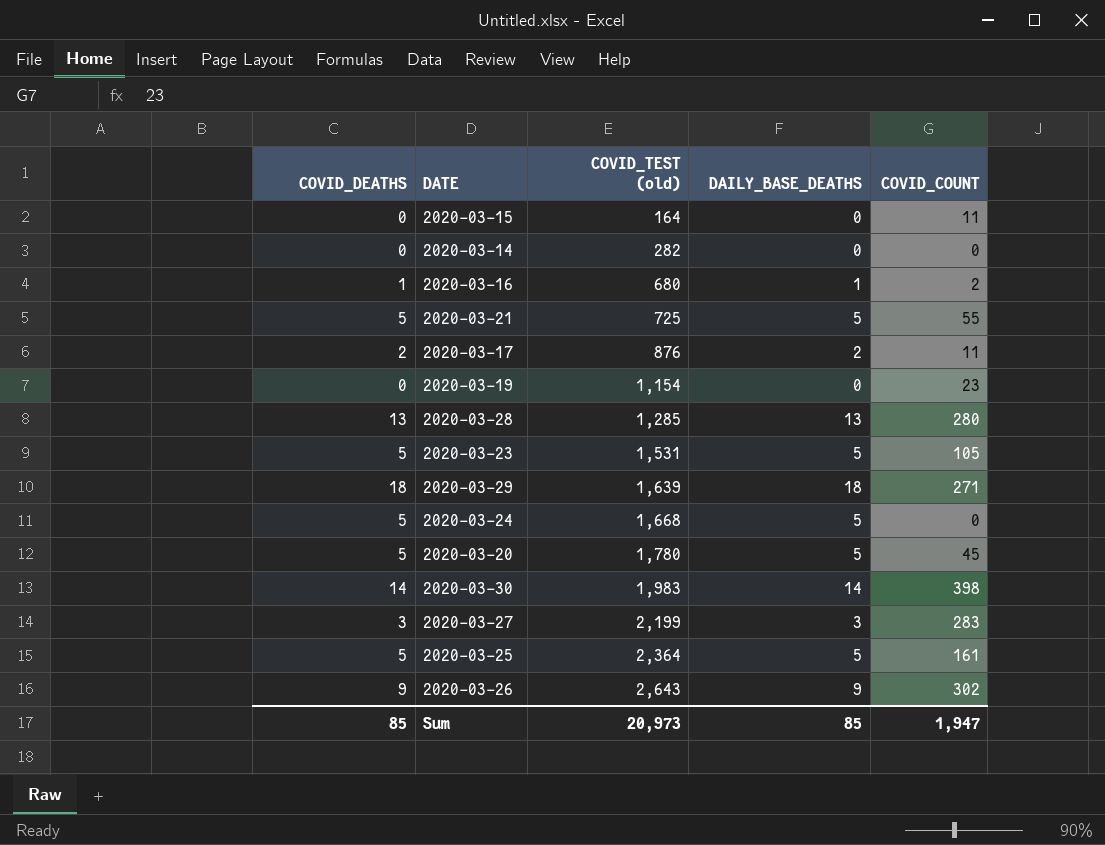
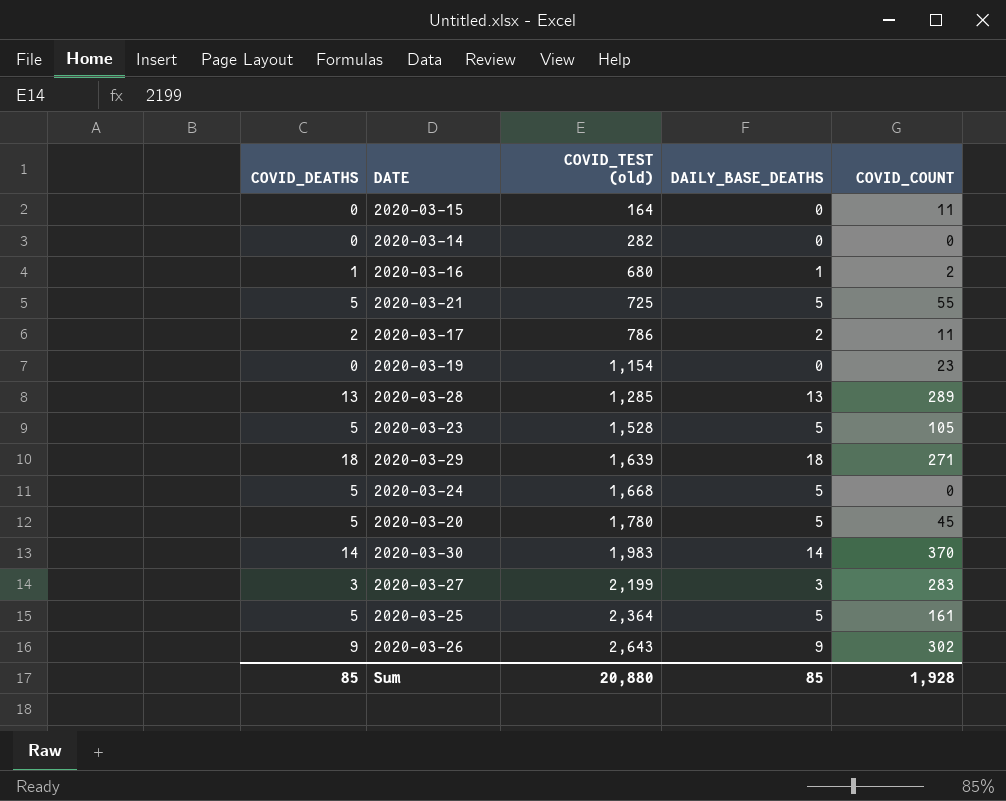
2020-03-17 | COVID_TEST (old): 876 -> 786
2020-03-28 | COVID_COUNT: 280 -> 289
2020-03-23 | COVID_TEST (old): 1,531 -> 1,528
2020-03-30 | COVID_COUNT: 398 -> 370
Sum | COVID_TEST (old): 20,973 -> 20,880
Sum | COVID_COUNT: 1,947 -> 1,928

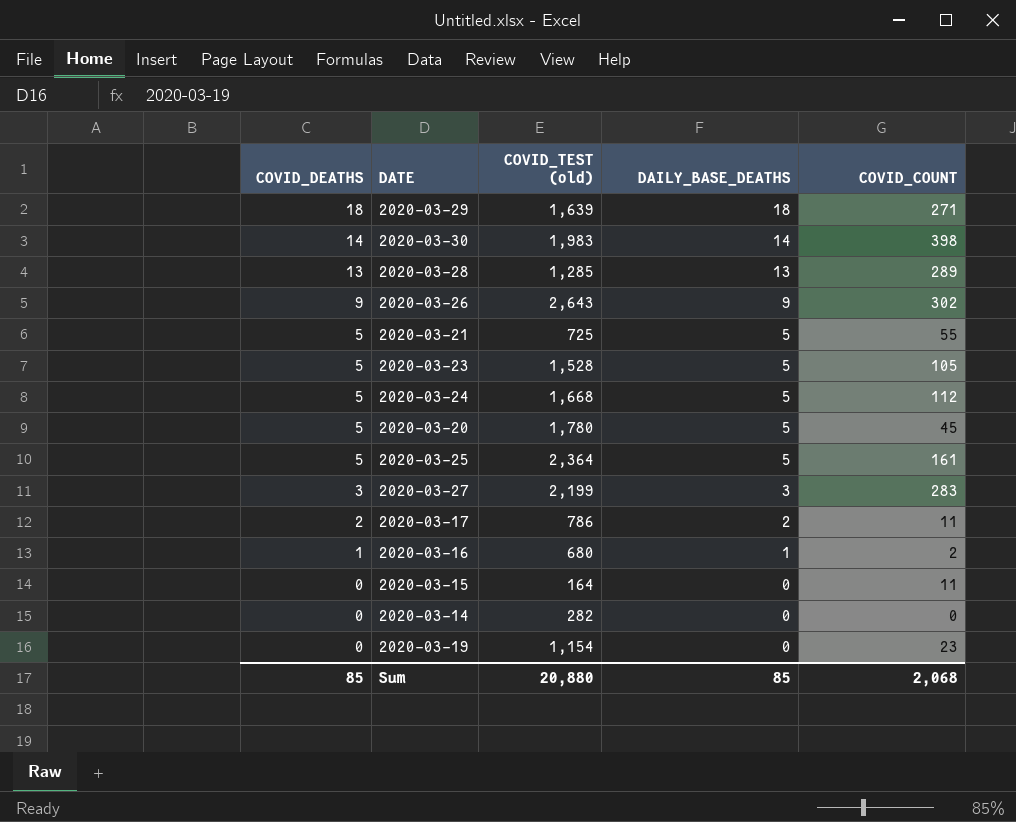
row order: COVID_TEST (old) ascending -> COVID_DEATHS descending
2020-03-30 | COVID_COUNT: 370 -> 398
2020-03-24 | COVID_COUNT: 0 -> 112
Sum | COVID_COUNT: 1,928 -> 2,068

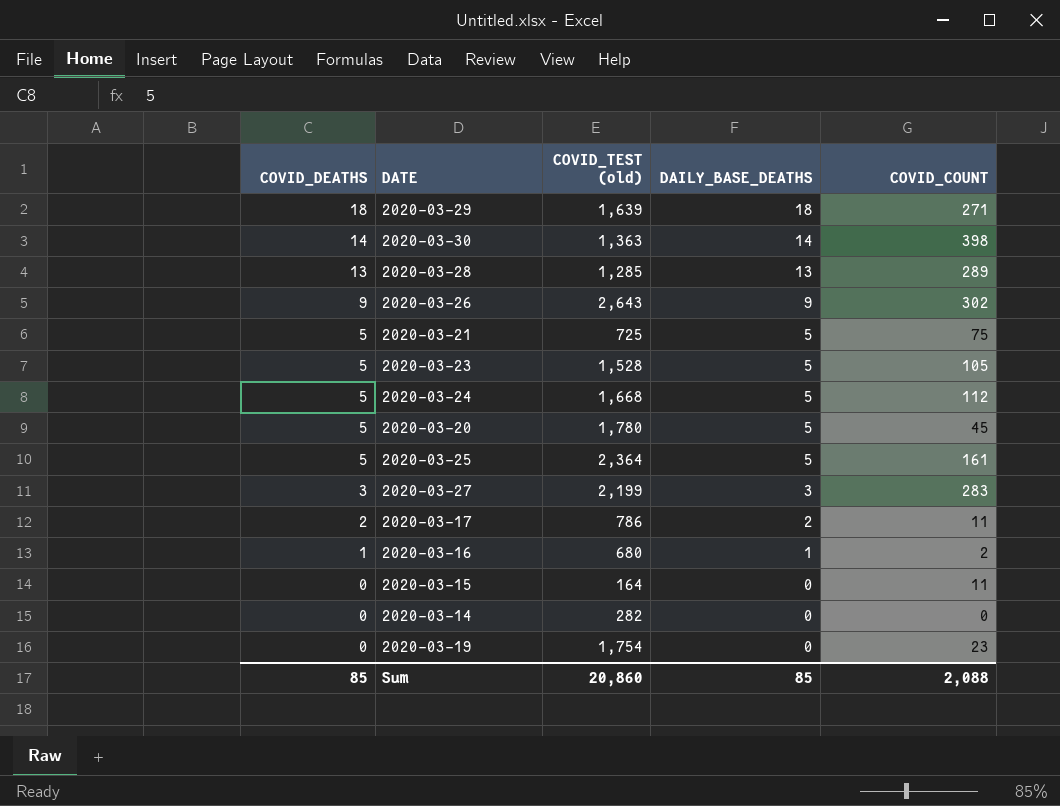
2020-03-30 | COVID_TEST (old): 1,983 -> 1,363
2020-03-21 | COVID_COUNT: 55 -> 75
2020-03-19 | COVID_TEST (old): 1,154 -> 1,754
Sum | COVID_TEST (old): 20,880 -> 20,860
Sum | COVID_COUNT: 2,068 -> 2,088

